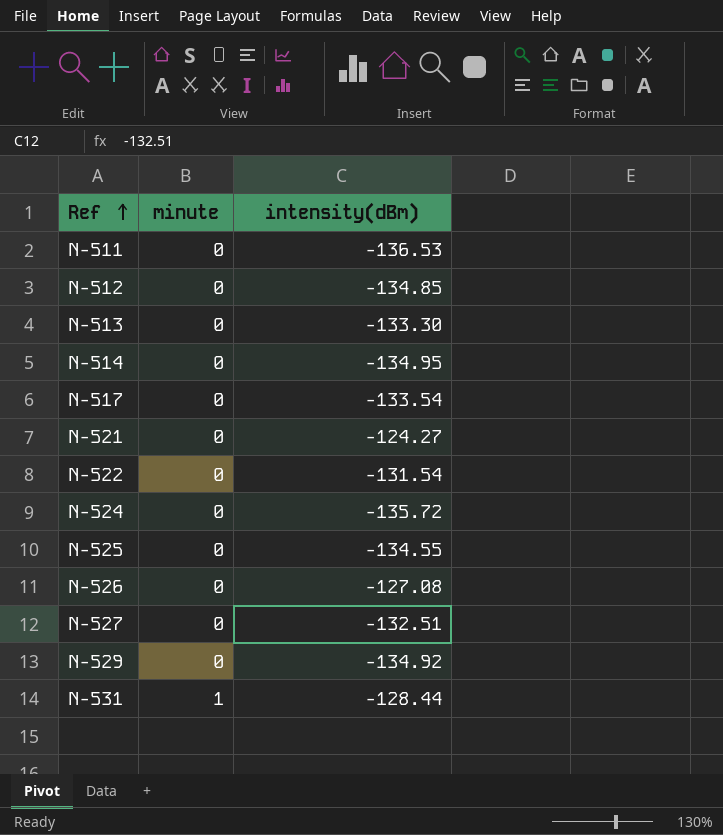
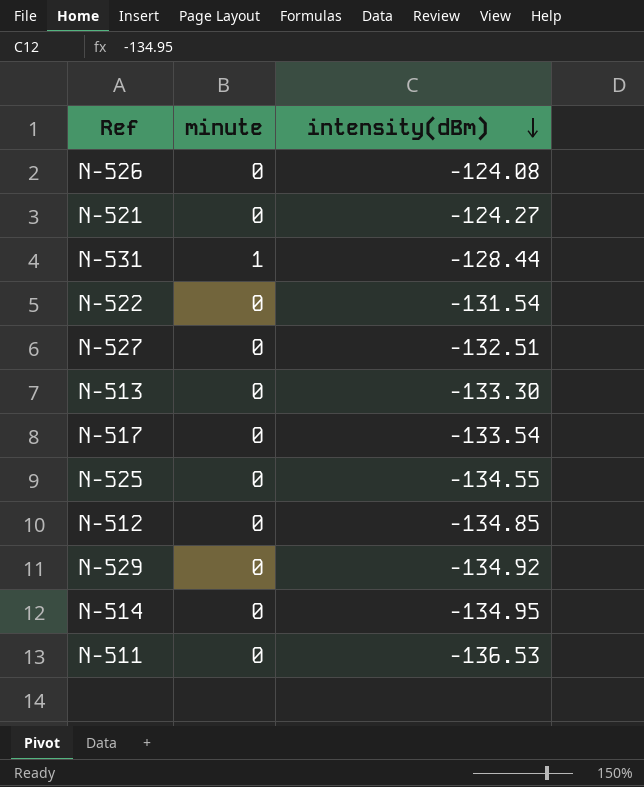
row order: Ref ascending -> intensity(dBm) descending
row N-524: 0 | -135.72 -> none
N-526 | intensity(dBm): -127.08 -> -124.08

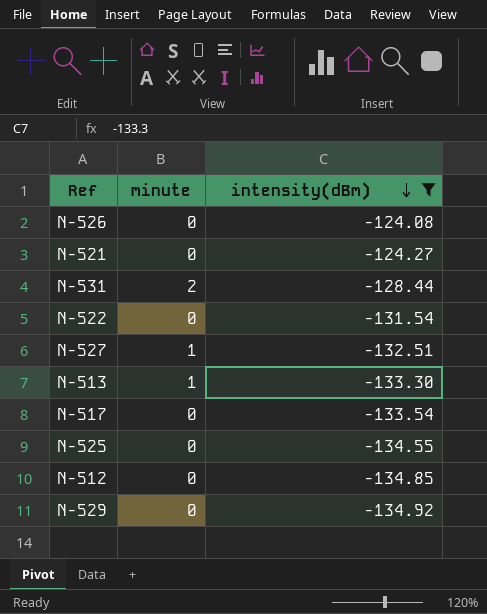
filter: none -> intensity(dBm) >= -134.92
N-531 | minute: 1 -> 2
N-527 | minute: 0 -> 1
N-513 | minute: 0 -> 1

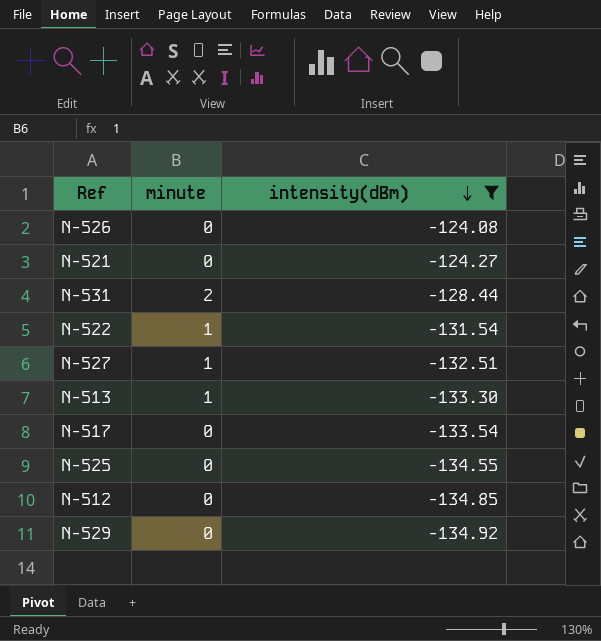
N-522 | minute: 0 -> 1

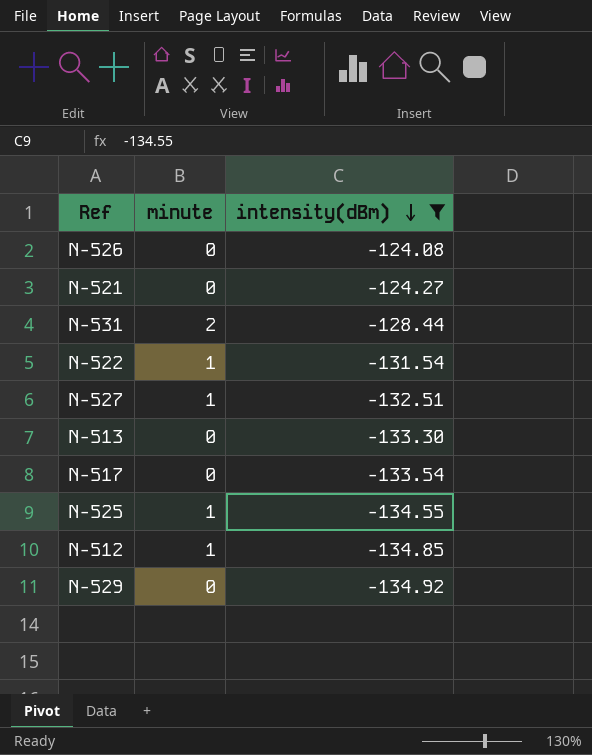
N-513 | minute: 1 -> 0
N-525 | minute: 0 -> 1
N-512 | minute: 0 -> 1

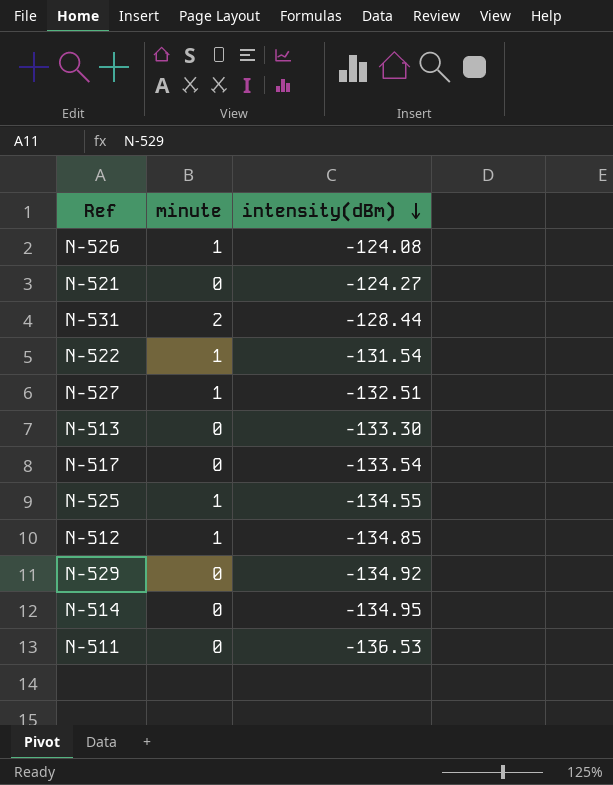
filter: intensity(dBm) >= -134.92 -> none
N-526 | minute: 0 -> 1

